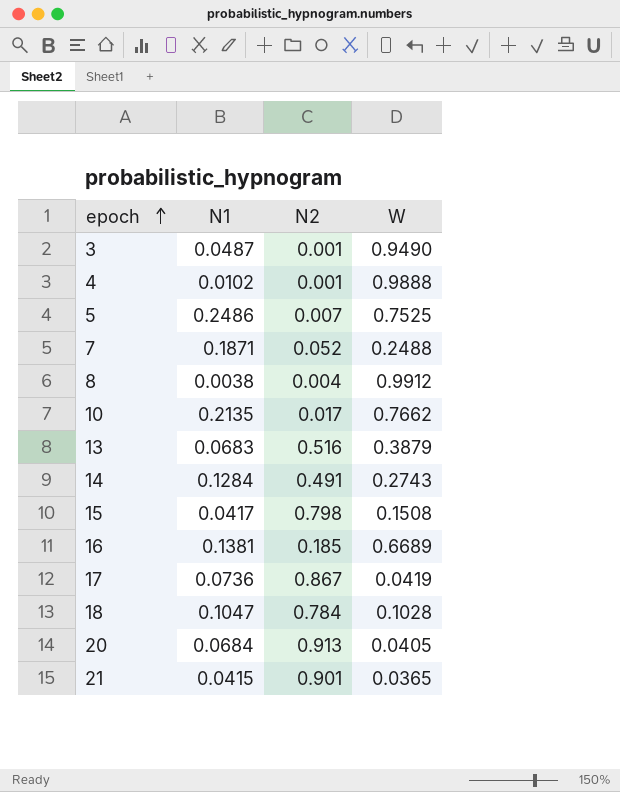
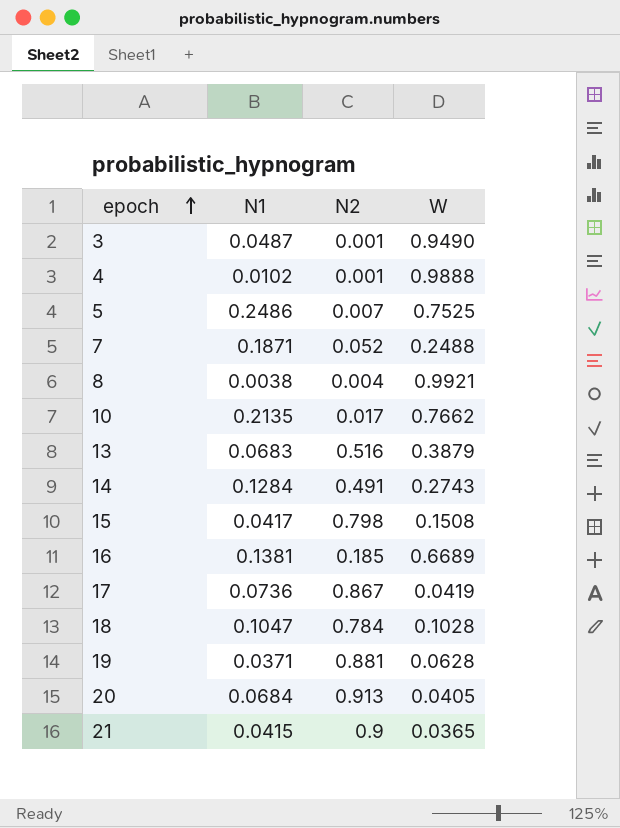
8 | W: 0.9912 -> 0.9921
row 19: none -> 0.0371 | 0.881 | 0.0628
21 | N2: 0.901 -> 0.9

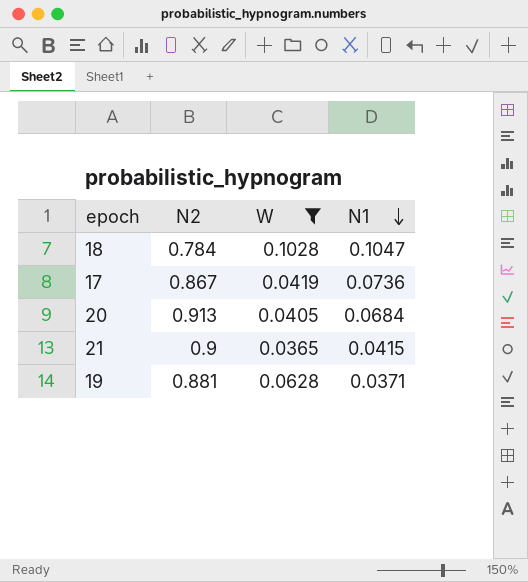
filter: none -> W <= 0.1028
row order: epoch ascending -> N1 descending
column N1 | position: 2 -> 4

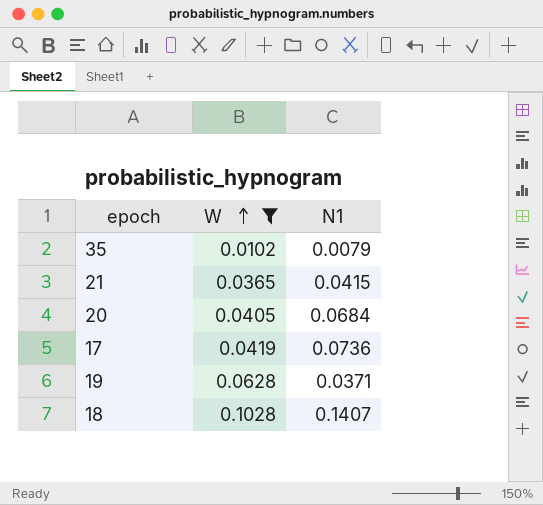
row order: N1 descending -> W ascending
column N2 | position: 2 -> none
row 35: none -> 0.0102 | 0.0079
18 | N1: 0.1047 -> 0.1407

